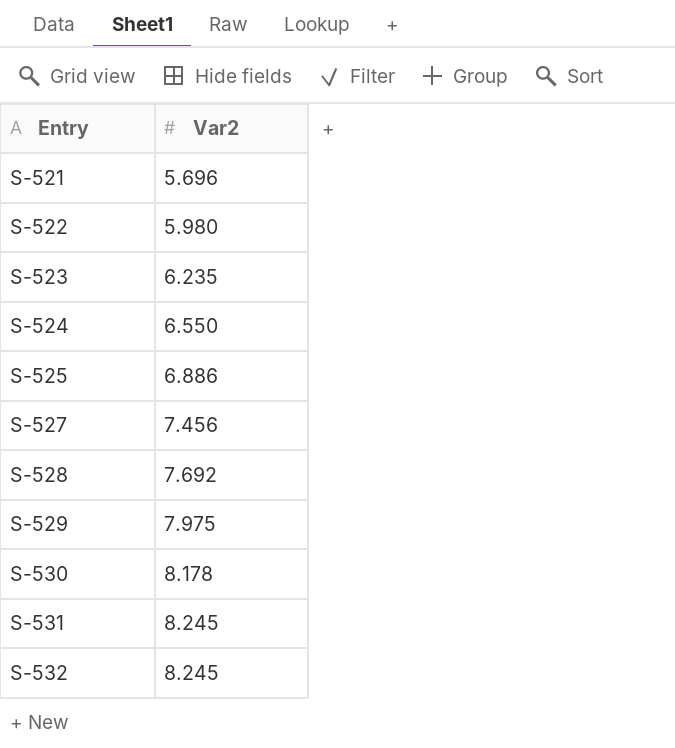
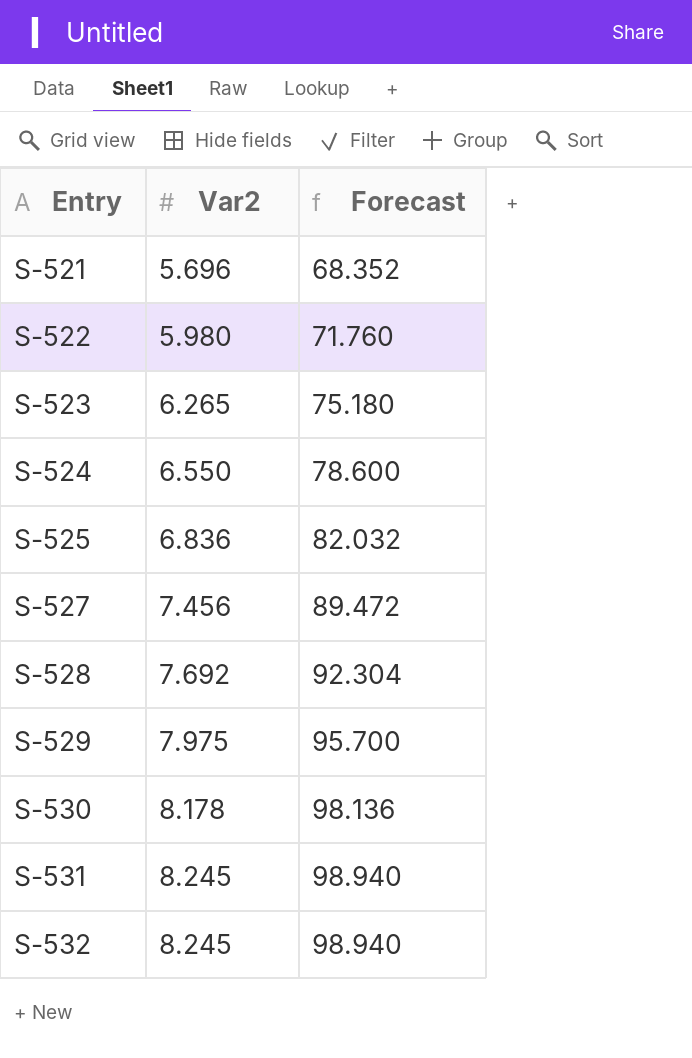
column Forecast | formula: none -> [Var2] * 12
S-523 | Var2: 6.235 -> 6.265
S-525 | Var2: 6.886 -> 6.836

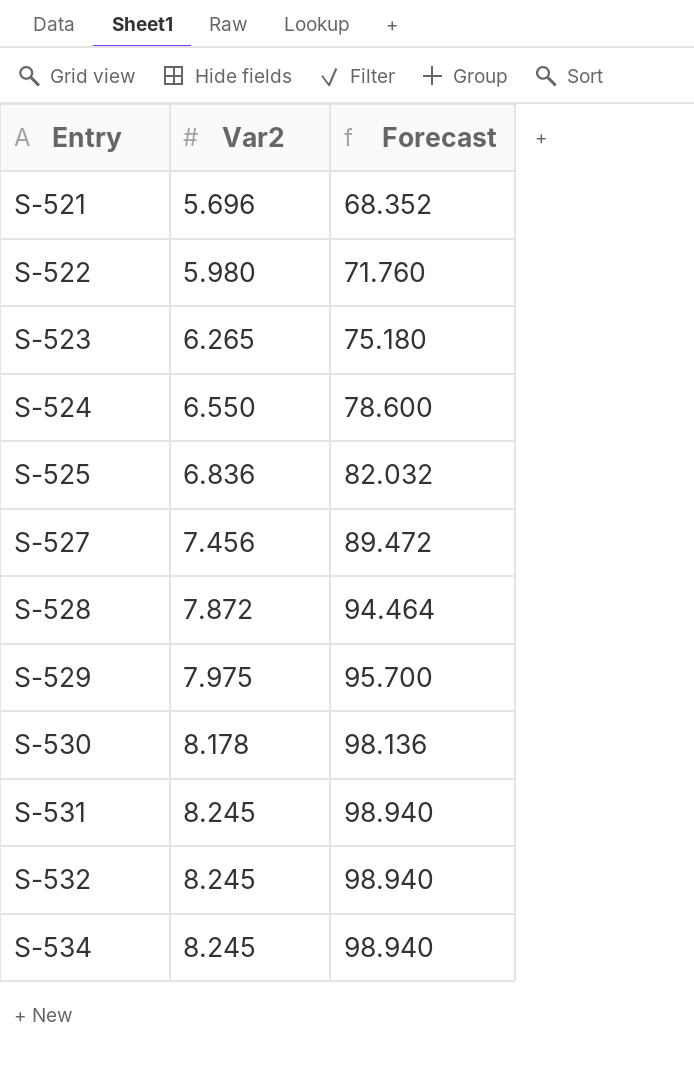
S-528 | Var2: 7.692 -> 7.872
S-528 | Forecast: 92.304 -> 94.464
row S-534: none -> 8.245 | 98.940

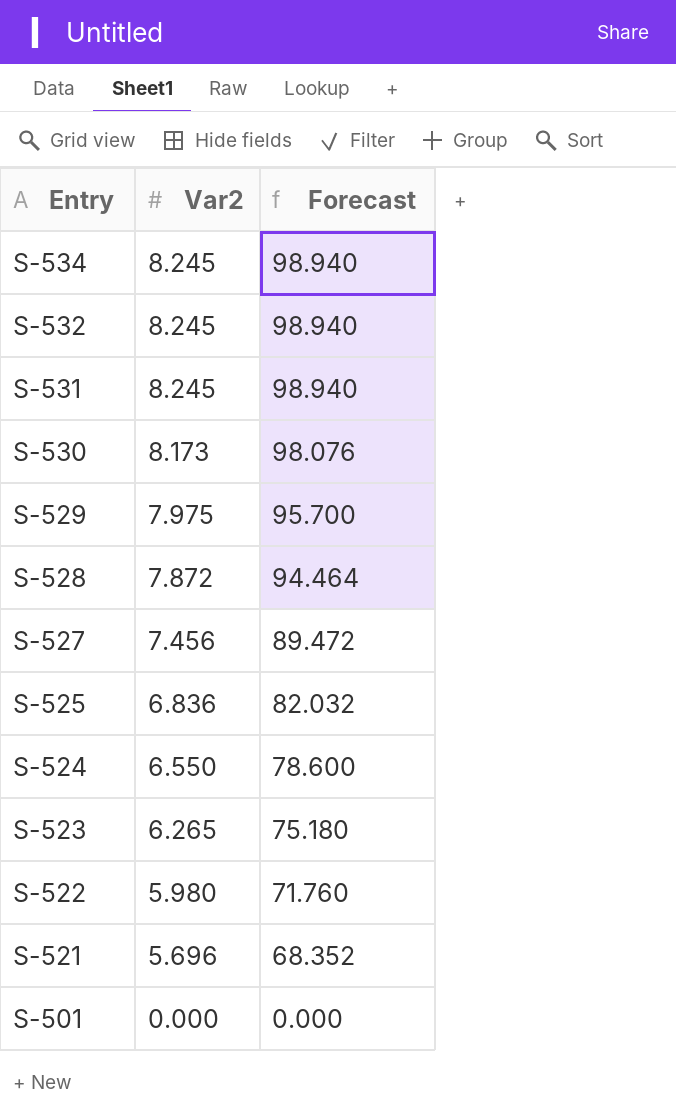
row order: Entry ascending -> Entry descending
S-530 | Var2: 8.178 -> 8.173
S-530 | Forecast: 98.136 -> 98.076
row S-501: none -> 0.000 | 0.000

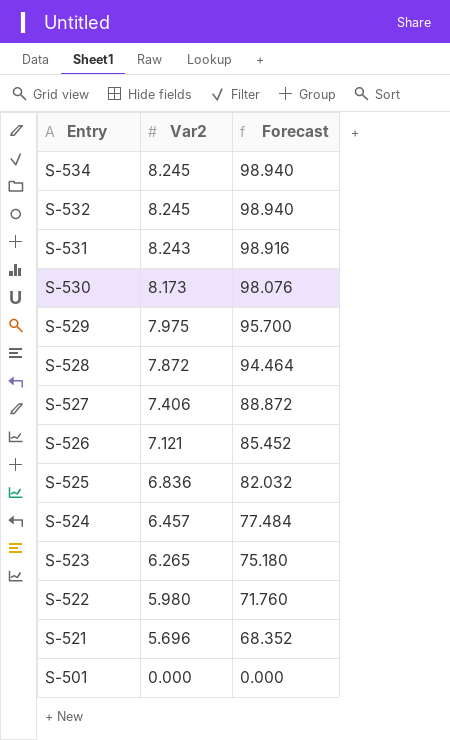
S-531 | Var2: 8.245 -> 8.243
S-531 | Forecast: 98.940 -> 98.916
S-527 | Var2: 7.456 -> 7.406
S-527 | Forecast: 89.472 -> 88.872
row S-526: none -> 7.121 | 85.452
S-524 | Var2: 6.550 -> 6.457
S-524 | Forecast: 78.600 -> 77.484

